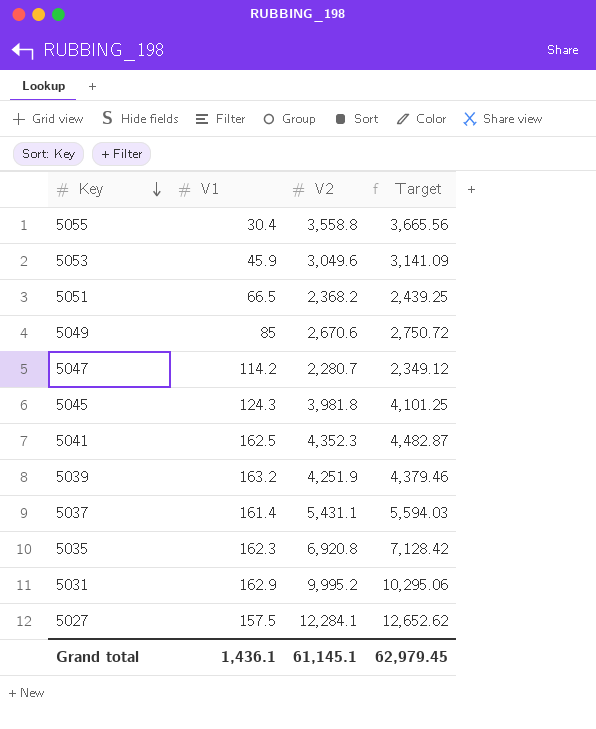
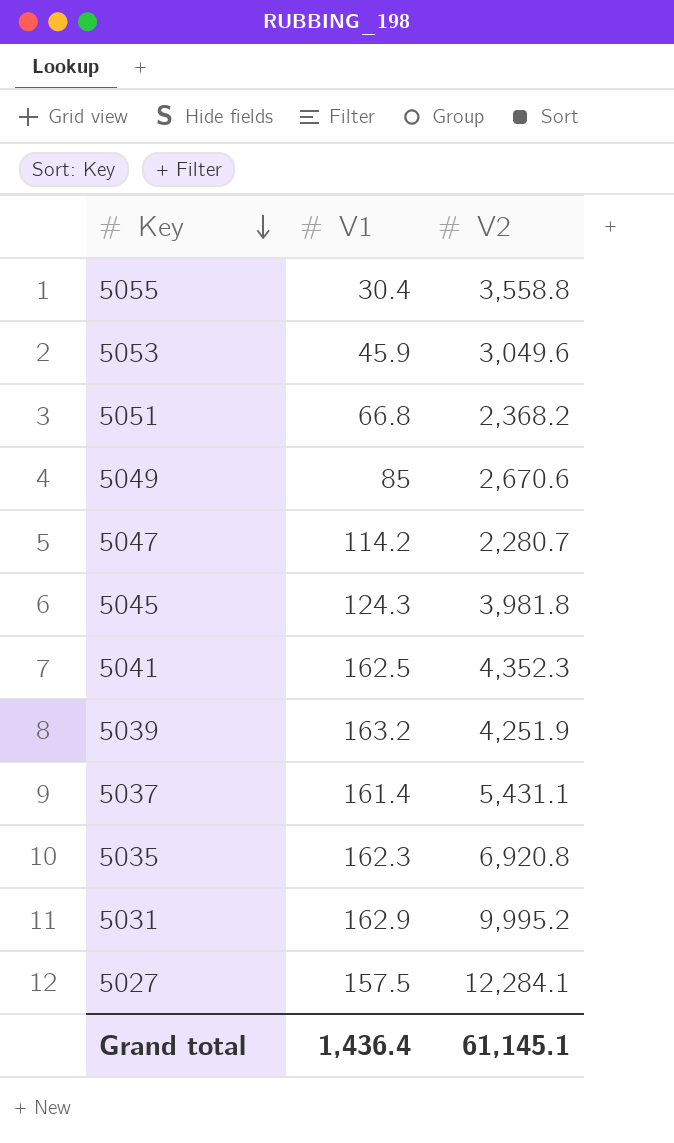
column Target | formula: [V2] * 1.03 -> none
5051 | V1: 66.5 -> 66.8
Grand total | V1: 1,436.1 -> 1,436.4

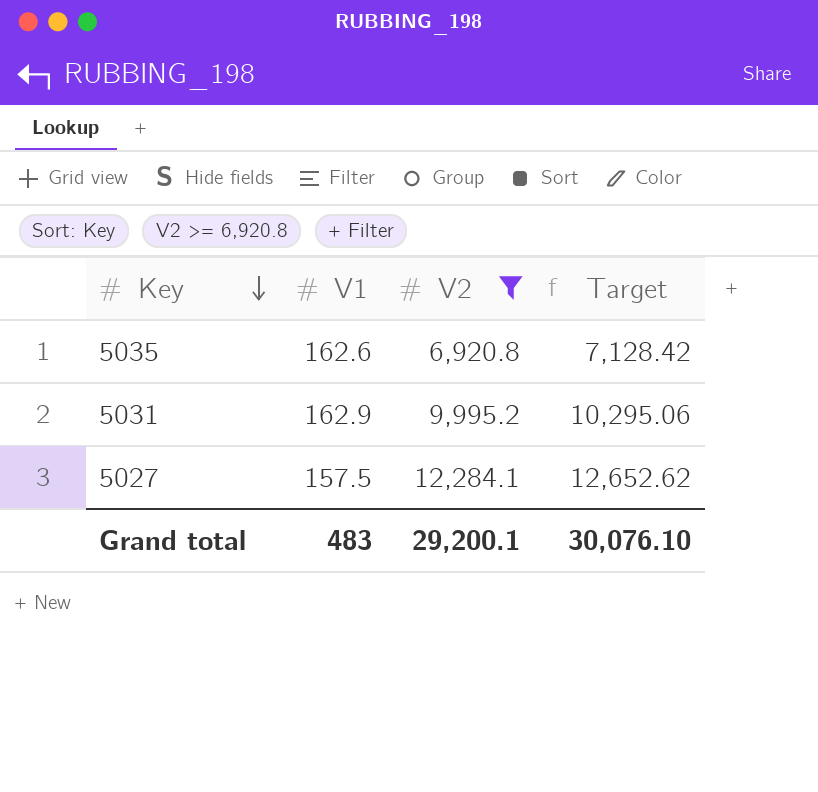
filter: none -> V2 >= 6,920.8
column Target | formula: none -> [V2] * 1.03
5035 | V1: 162.3 -> 162.6
Grand total | V1: 1,436.4 -> 483
Grand total | V2: 61,145.1 -> 29,200.1

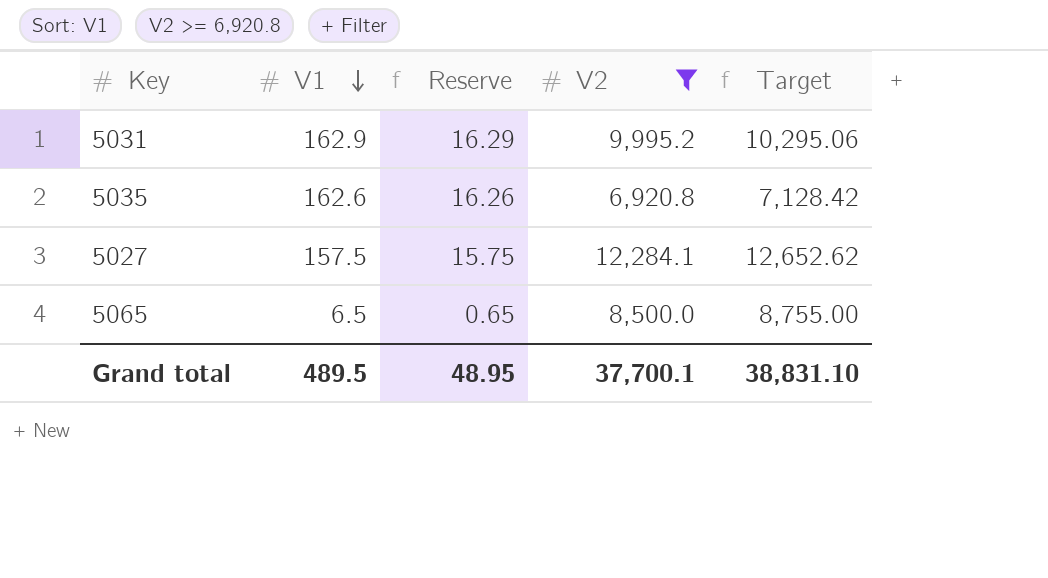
row order: Key descending -> V1 descending
column Reserve | formula: none -> [V1] * 0.1
row 5065: none -> 6.5 | 0.65 | 8,500.0 | 8,755.00
Grand total | V1: 483 -> 489.5
Grand total | V2: 29,200.1 -> 37,700.1
Grand total | Target: 30,076.10 -> 38,831.10

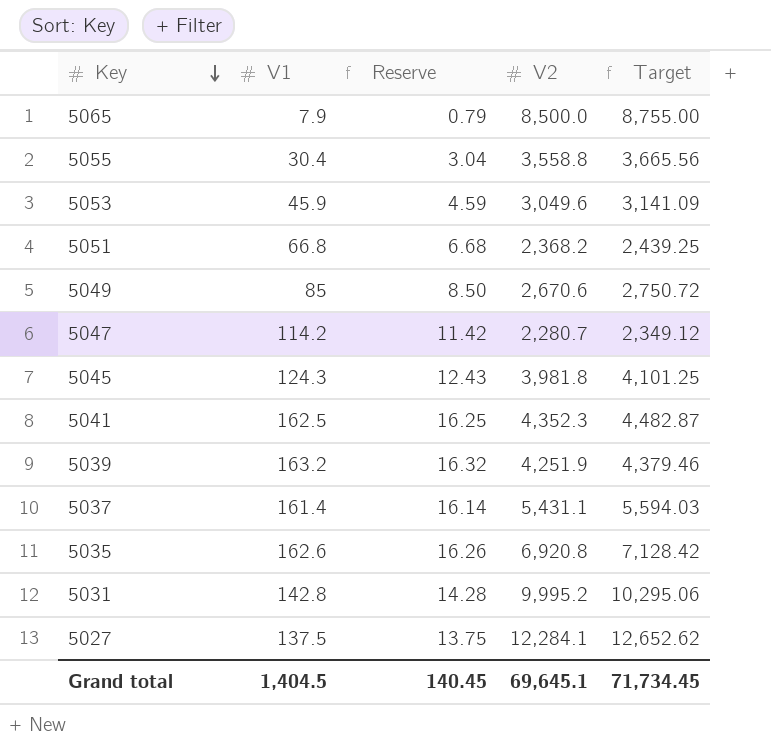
filter: V2 >= 6,920.8 -> none
row order: V1 descending -> Key descending
5065 | V1: 6.5 -> 7.9
5065 | Reserve: 0.65 -> 0.79
5031 | V1: 162.9 -> 142.8
5031 | Reserve: 16.29 -> 14.28
5027 | V1: 157.5 -> 137.5
5027 | Reserve: 15.75 -> 13.75
Grand total | V1: 489.5 -> 1,404.5
Grand total | Reserve: 48.95 -> 140.45
Grand total | V2: 37,700.1 -> 69,645.1
Grand total | Target: 38,831.10 -> 71,734.45

